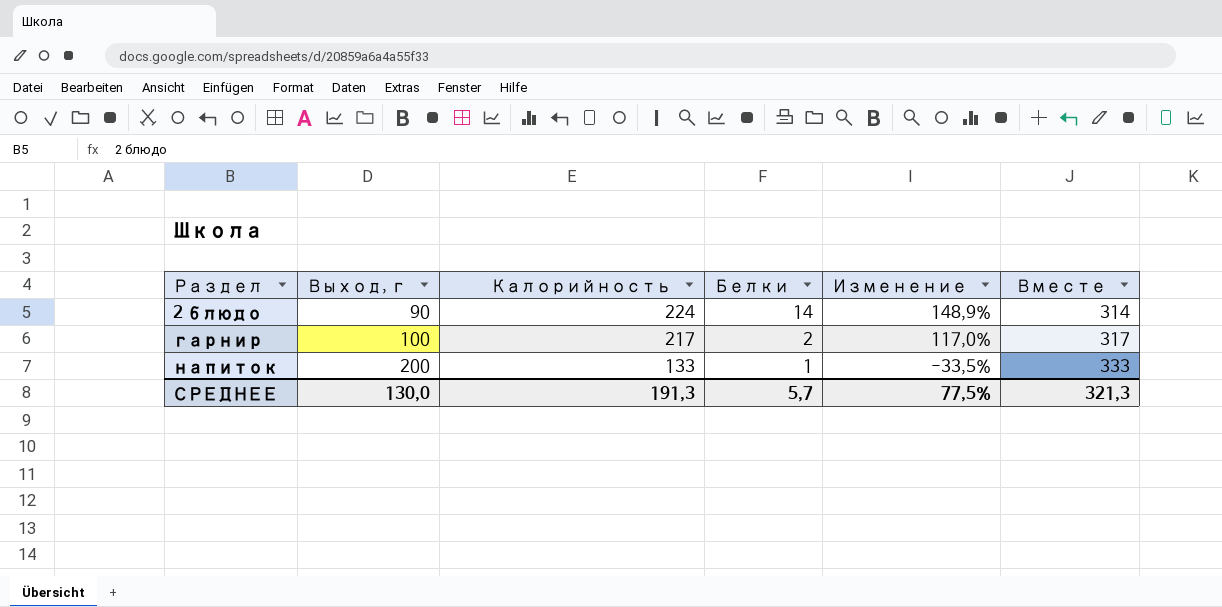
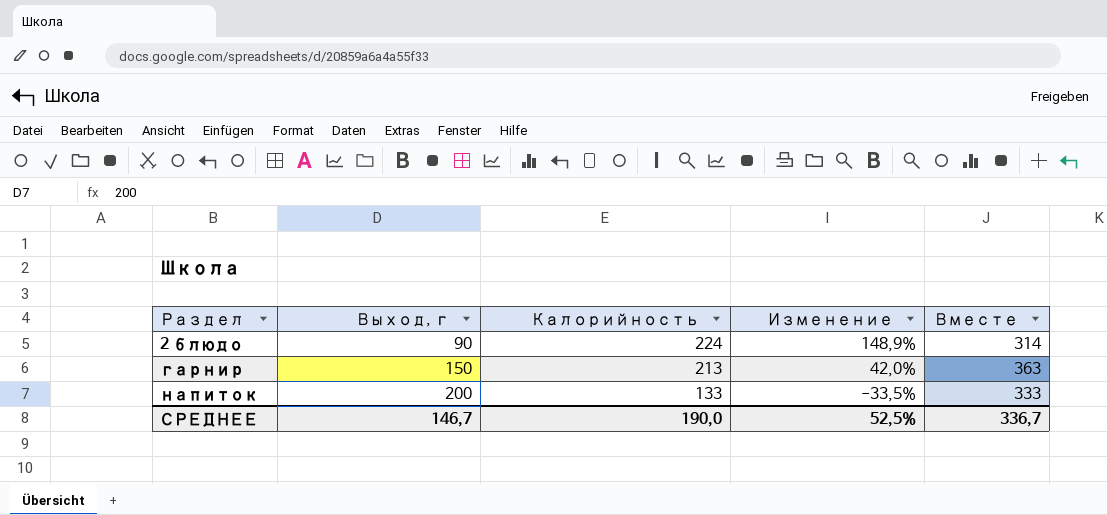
column Белки | position: 4 -> none
гарнир | Выход, г: 100 -> 150
гарнир | Калорийность: 217 -> 213
гарнир | Изменение: 117,0% -> 42,0%
гарнир | Вместе: 317 -> 363
СРЕДНЕЕ | Выход, г: 130,0 -> 146,7
СРЕДНЕЕ | Калорийность: 191,3 -> 190,0
СРЕДНЕЕ | Изменение: 77,5% -> 52,5%
СРЕДНЕЕ | Вместе: 321,3 -> 336,7

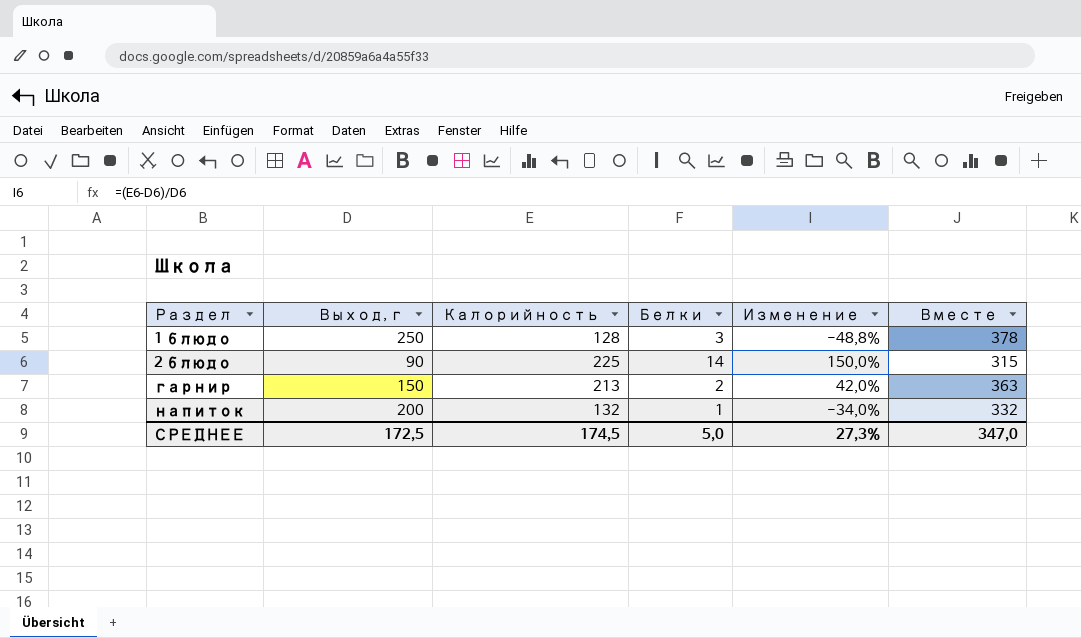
column Белки | position: none -> 4
row 1 блюдо: none -> 250 | 128 | 3 | -48,8% | 378
2 блюдо | Калорийность: 224 -> 225
2 блюдо | Изменение: 148,9% -> 150,0%
2 блюдо | Вместе: 314 -> 315
напиток | Калорийность: 133 -> 132
напиток | Изменение: -33,5% -> -34,0%
напиток | Вместе: 333 -> 332
СРЕДНЕЕ | Выход, г: 146,7 -> 172,5
СРЕДНЕЕ | Калорийность: 190,0 -> 174,5
СРЕДНЕЕ | Изменение: 52,5% -> 27,3%
СРЕДНЕЕ | Вместе: 336,7 -> 347,0

